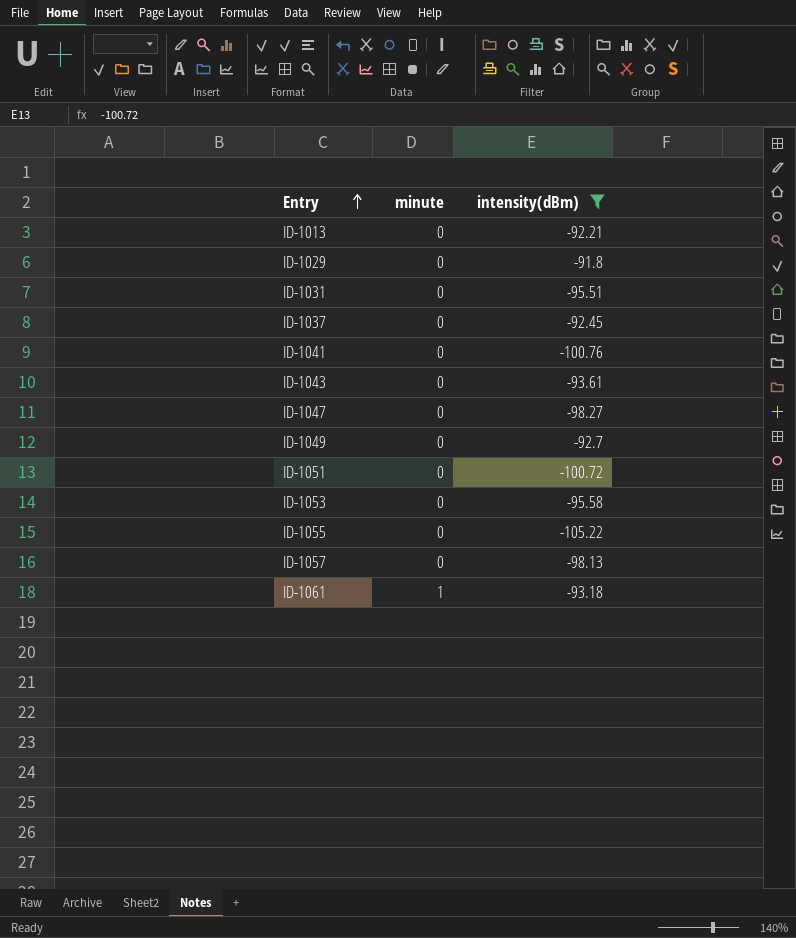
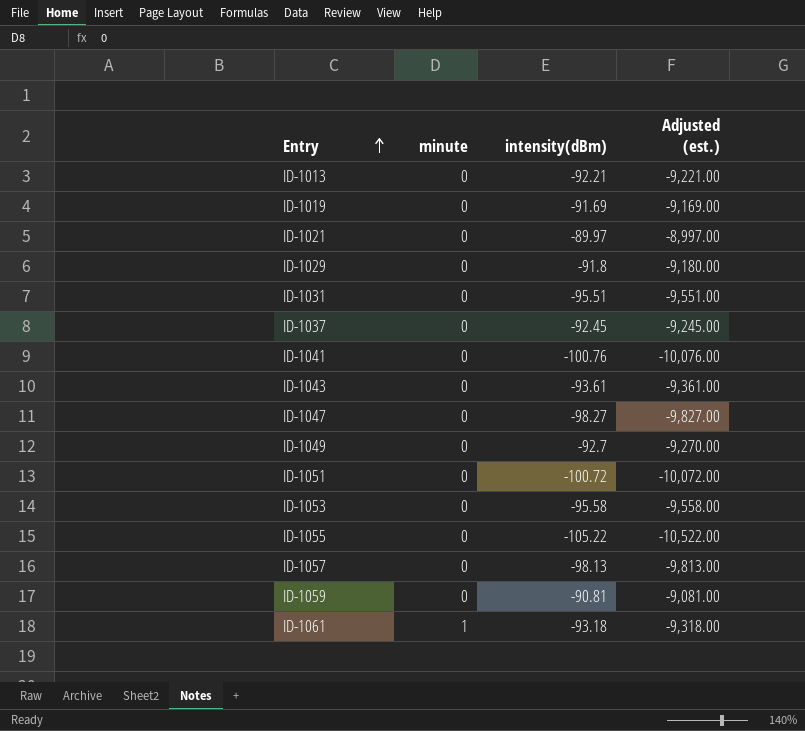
filter: intensity(dBm) <= -91.8 -> none
column Adjusted (est.) | formula: none -> [intensity(dBm)] * 100

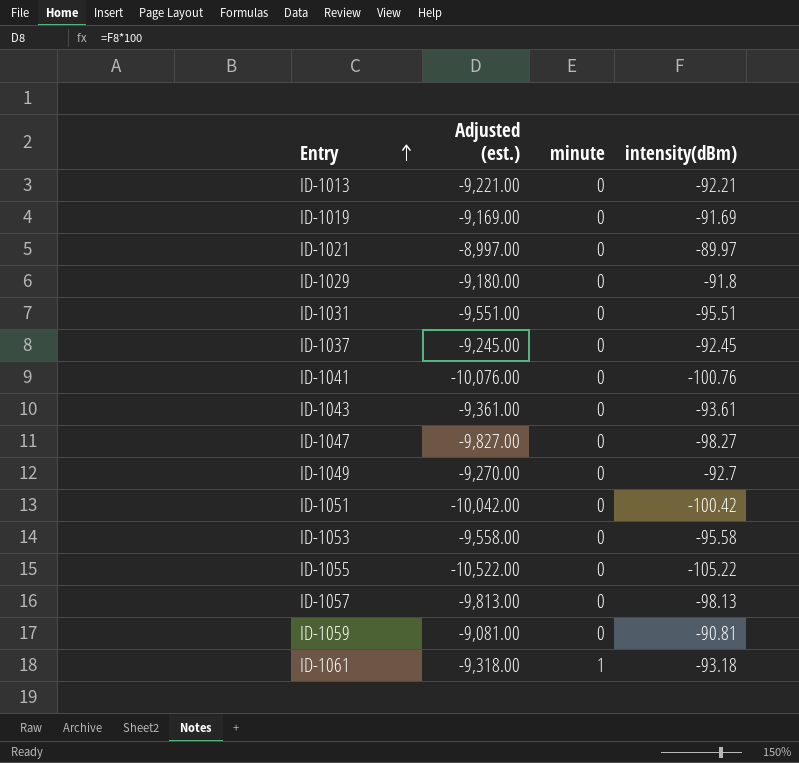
column Adjusted (est.) | position: 4 -> 2
ID-1051 | Adjusted (est.): -10,072.00 -> -10,042.00
ID-1051 | intensity(dBm): -100.72 -> -100.42

